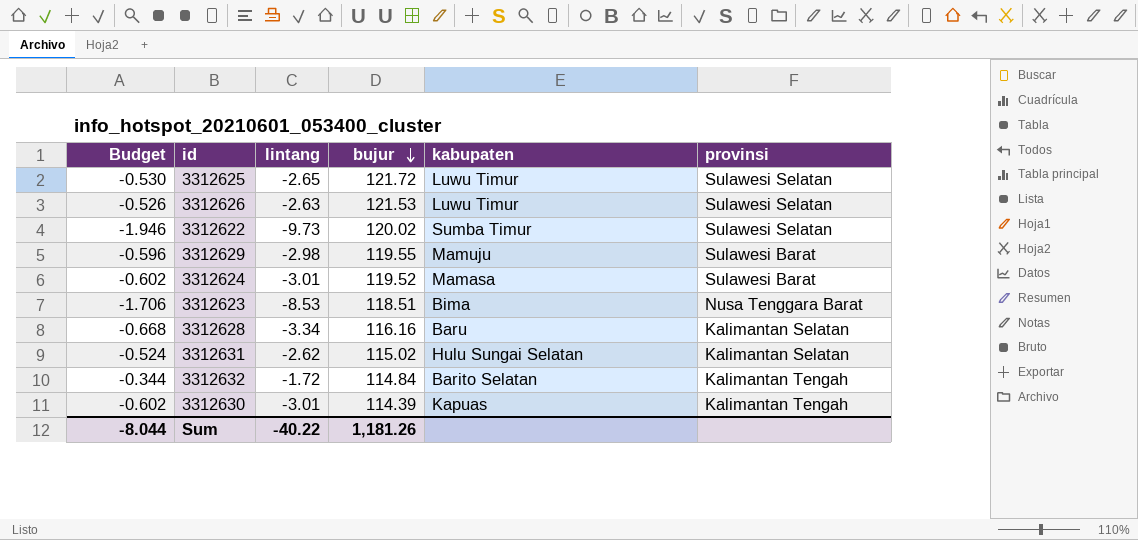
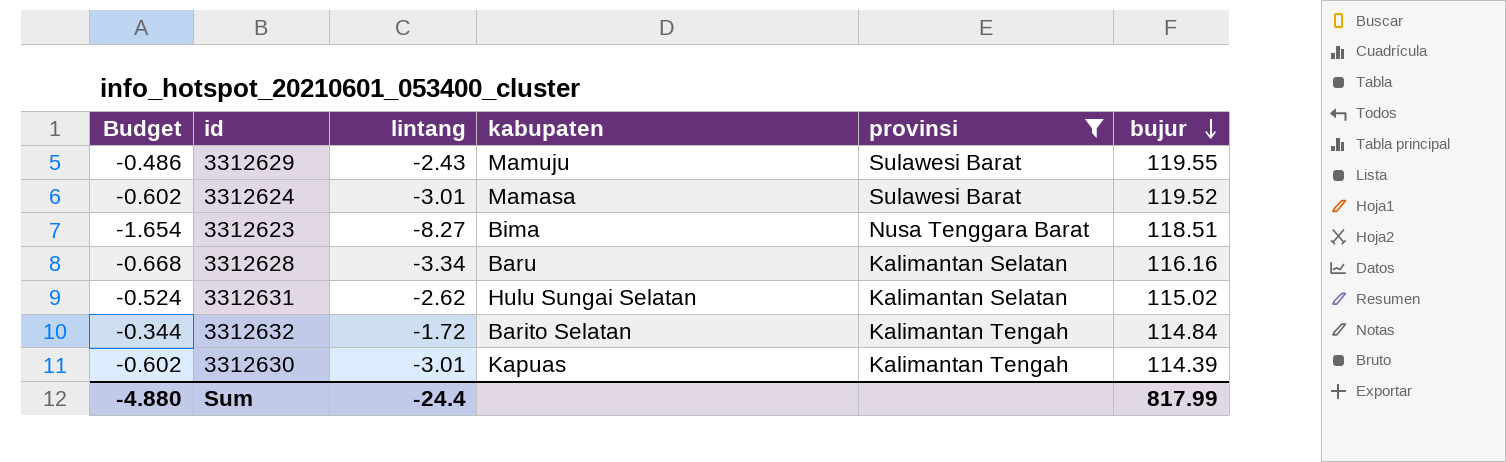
filter: none -> provinsi != Sulawesi Selatan
column bujur | position: 4 -> 6
3312629 | Budget: -0.596 -> -0.486
3312629 | lintang: -2.98 -> -2.43
3312623 | Budget: -1.706 -> -1.654
3312623 | lintang: -8.53 -> -8.27
Sum | Budget: -8.044 -> -4.880
Sum | lintang: -40.22 -> -24.4
Sum | bujur: 1,181.26 -> 817.99

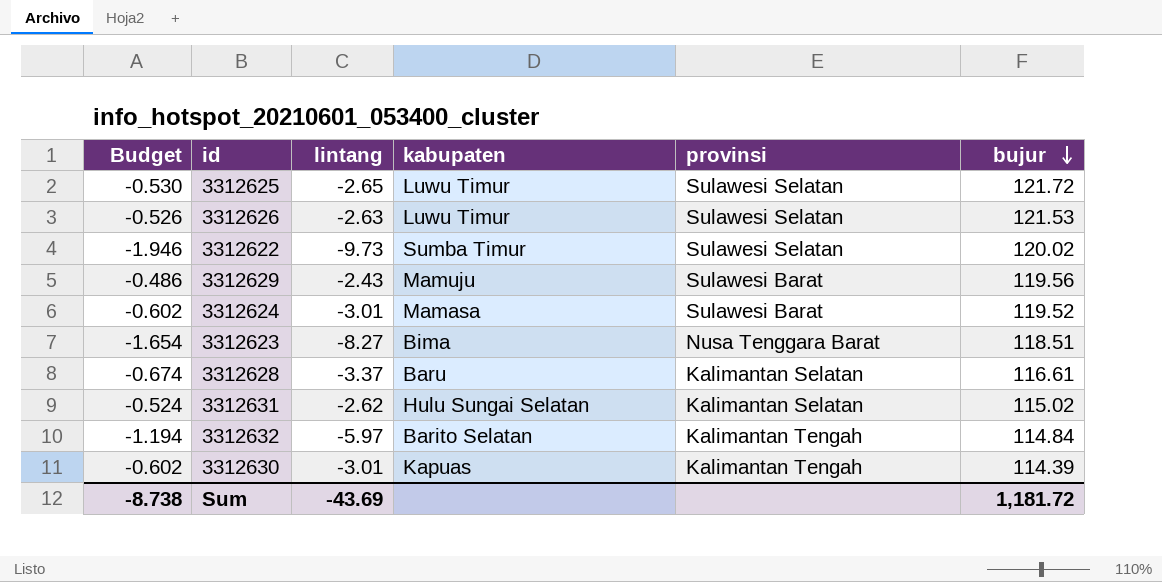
filter: provinsi != Sulawesi Selatan -> none
3312629 | bujur: 119.55 -> 119.56
3312628 | Budget: -0.668 -> -0.674
3312628 | lintang: -3.34 -> -3.37
3312628 | bujur: 116.16 -> 116.61
3312632 | Budget: -0.344 -> -1.194
3312632 | lintang: -1.72 -> -5.97
Sum | Budget: -4.880 -> -8.738
Sum | lintang: -24.4 -> -43.69
Sum | bujur: 817.99 -> 1,181.72

